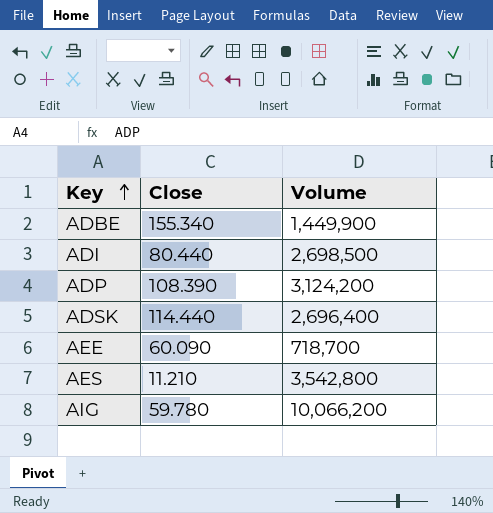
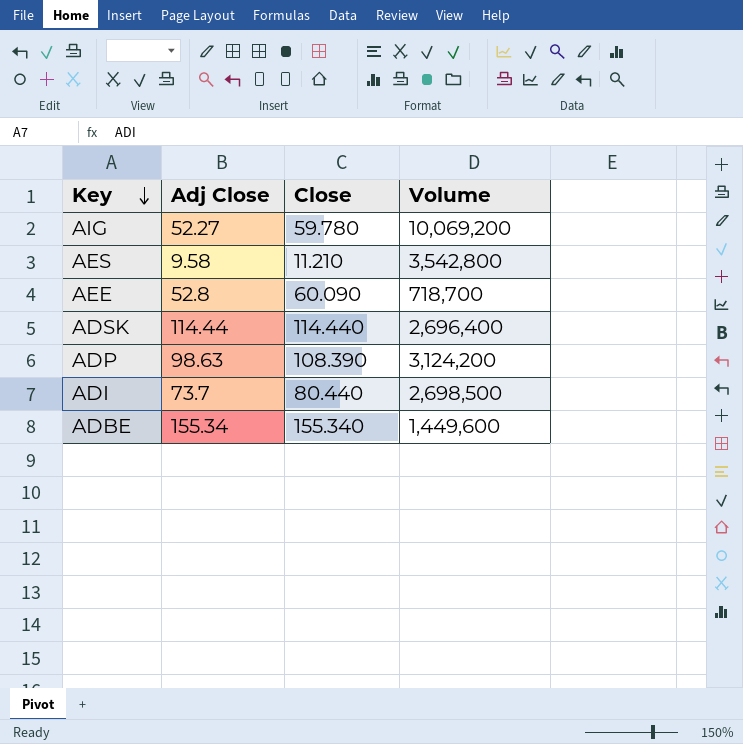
row order: Key ascending -> Key descending
column Adj Close | position: none -> 2
AIG | Volume: 10,066,200 -> 10,069,200
ADBE | Volume: 1,449,900 -> 1,449,600

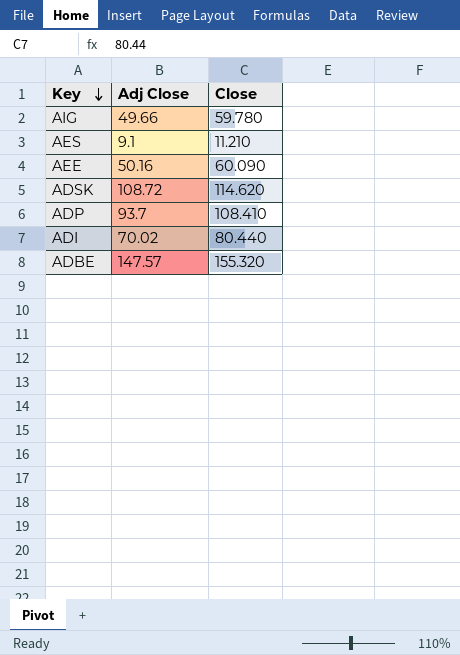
column Volume | position: 4 -> none
AIG | Adj Close: 52.27 -> 49.66
AES | Adj Close: 9.58 -> 9.1
AEE | Adj Close: 52.8 -> 50.16
ADSK | Adj Close: 114.44 -> 108.72
ADSK | Close: 114.440 -> 114.620
ADP | Adj Close: 98.63 -> 93.7
ADP | Close: 108.390 -> 108.410
ADI | Adj Close: 73.7 -> 70.02
ADBE | Adj Close: 155.34 -> 147.57
ADBE | Close: 155.340 -> 155.320

